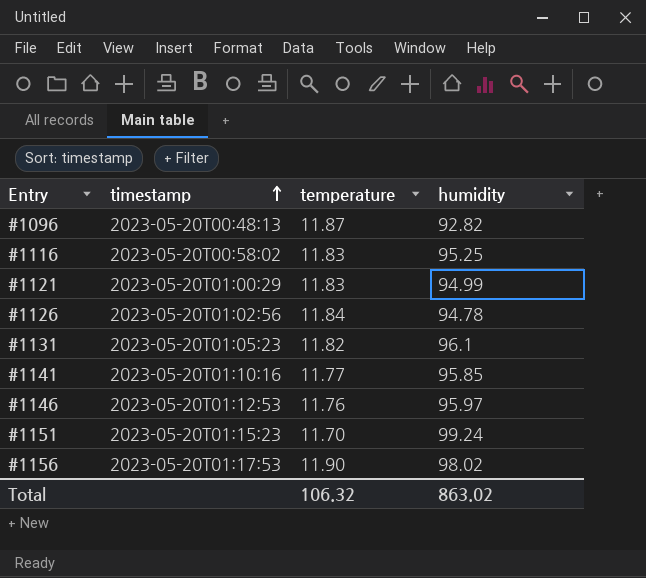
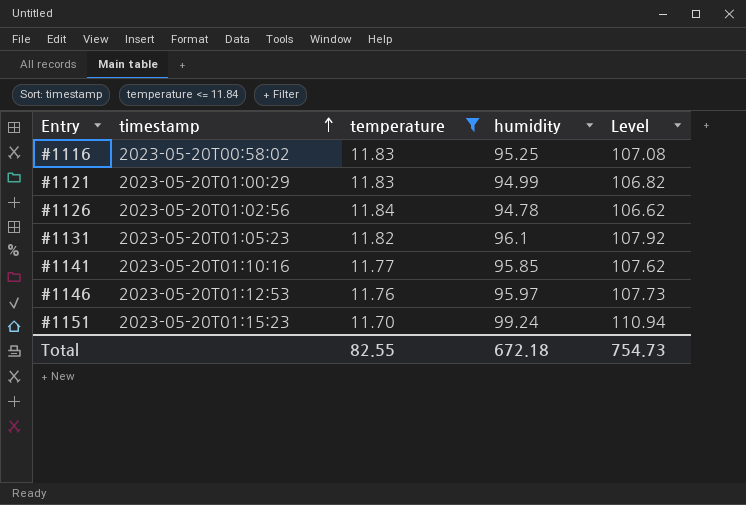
filter: none -> temperature <= 11.84
column Level | formula: none -> [temperature] + [humidity]
Total | temperature: 106.32 -> 82.55
Total | humidity: 863.02 -> 672.18

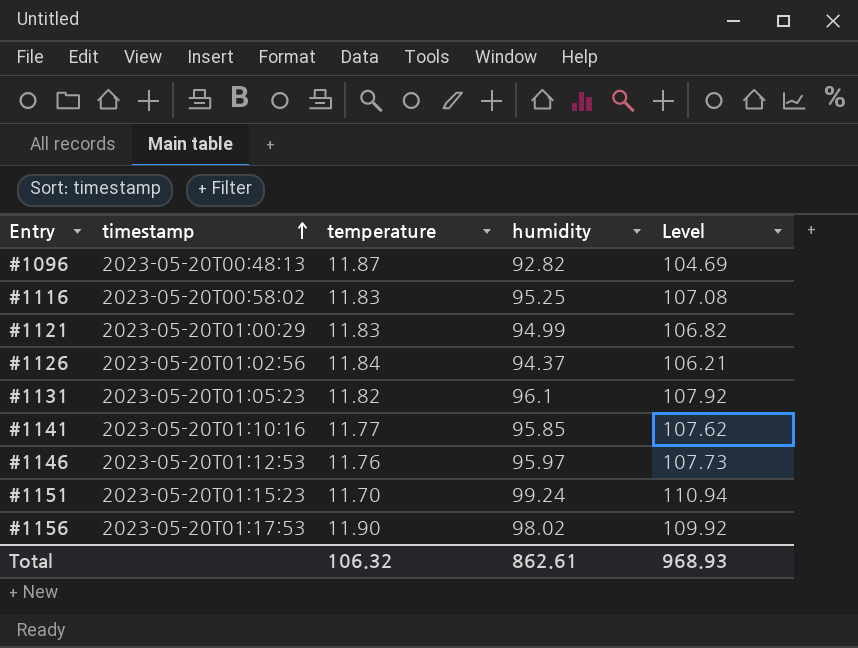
filter: temperature <= 11.84 -> none
#1126 | humidity: 94.78 -> 94.37
#1126 | Level: 106.62 -> 106.21
Total | temperature: 82.55 -> 106.32
Total | humidity: 672.18 -> 862.61
Total | Level: 754.73 -> 968.93

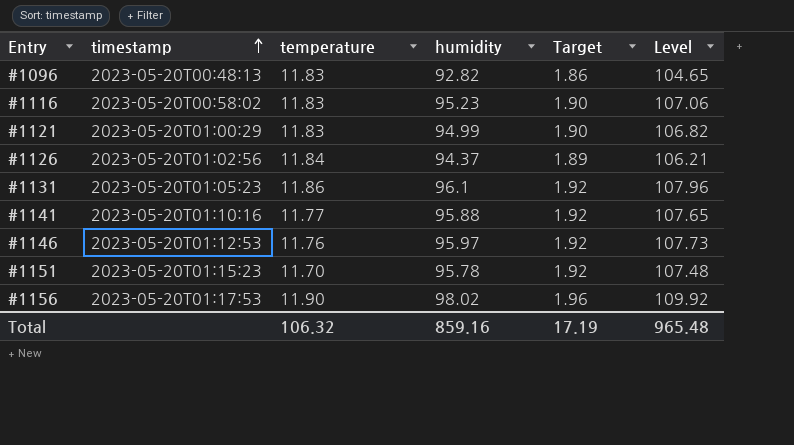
column Target | formula: none -> [humidity] * 0.02
#1096 | temperature: 11.87 -> 11.83
#1096 | Level: 104.69 -> 104.65
#1116 | humidity: 95.25 -> 95.23
#1116 | Level: 107.08 -> 107.06
#1131 | temperature: 11.82 -> 11.86
#1131 | Level: 107.92 -> 107.96
#1141 | humidity: 95.85 -> 95.88
#1141 | Level: 107.62 -> 107.65
#1151 | humidity: 99.24 -> 95.78
#1151 | Level: 110.94 -> 107.48
Total | humidity: 862.61 -> 859.16
Total | Level: 968.93 -> 965.48

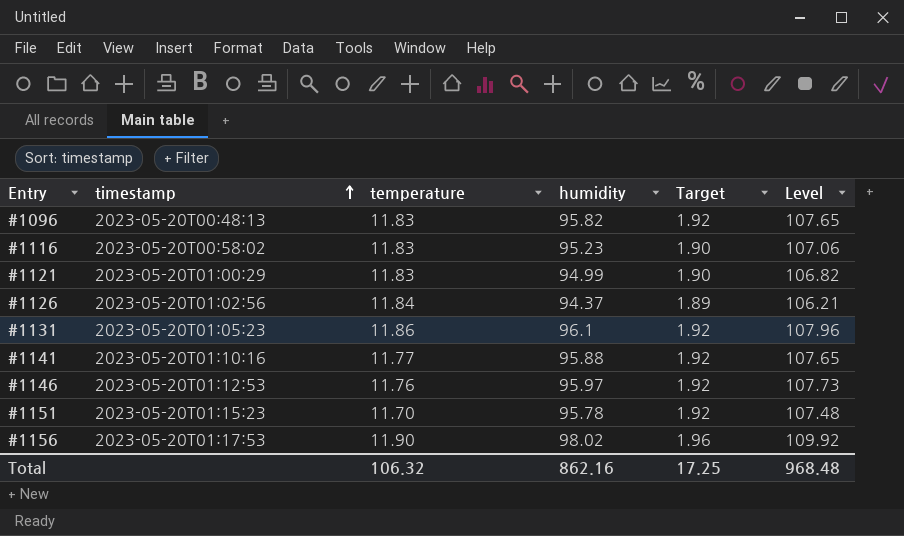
#1096 | humidity: 92.82 -> 95.82
#1096 | Target: 1.86 -> 1.92
#1096 | Level: 104.65 -> 107.65
Total | humidity: 859.16 -> 862.16
Total | Target: 17.19 -> 17.25
Total | Level: 965.48 -> 968.48

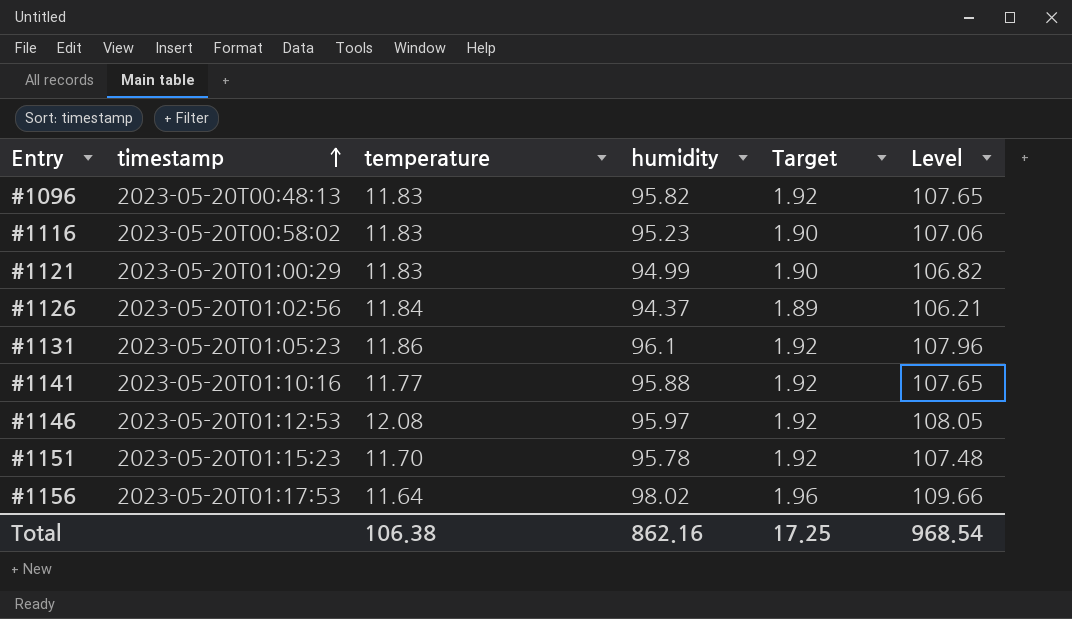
#1146 | temperature: 11.76 -> 12.08
#1146 | Level: 107.73 -> 108.05
#1156 | temperature: 11.90 -> 11.64
#1156 | Level: 109.92 -> 109.66
Total | temperature: 106.32 -> 106.38
Total | Level: 968.48 -> 968.54

